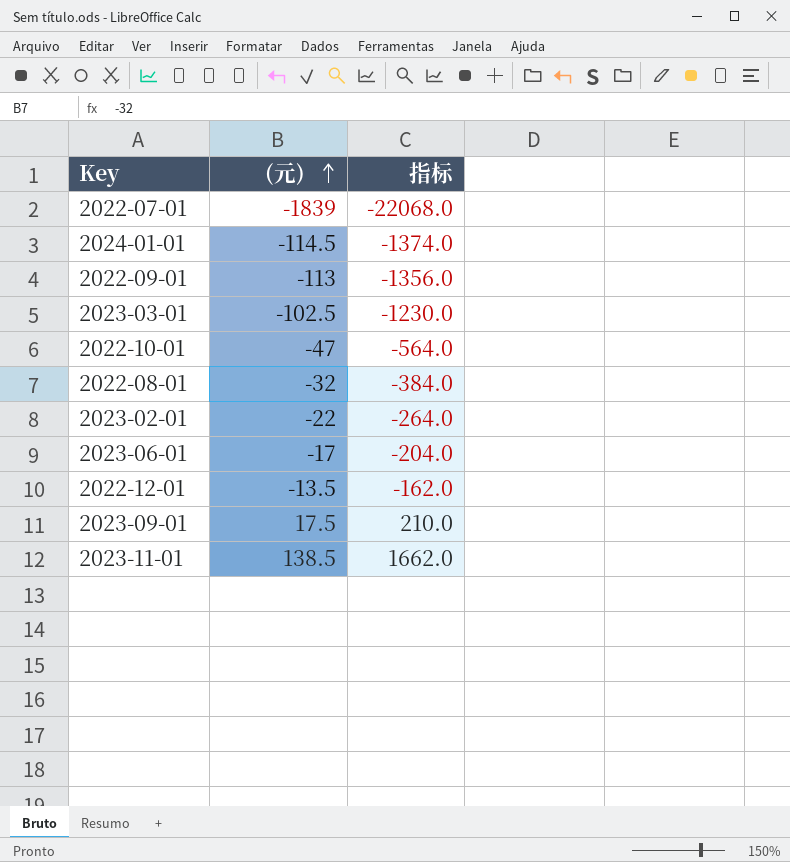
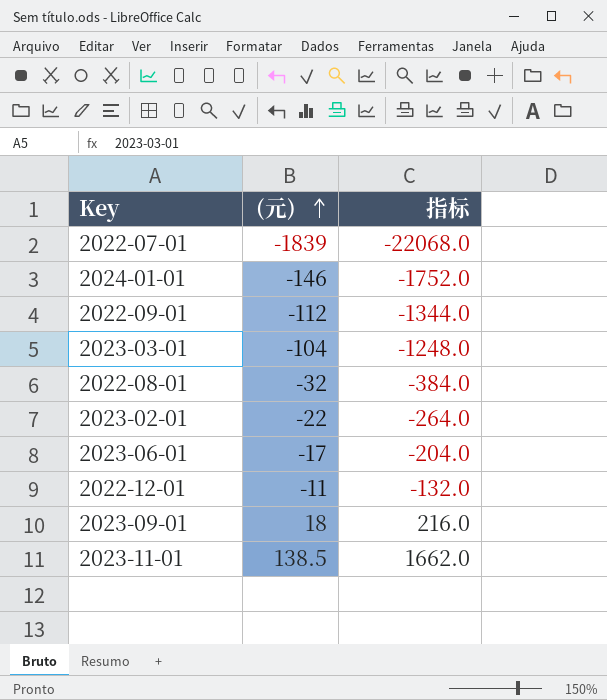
row 2022-10-01: -47 | -564.0 -> none
2024-01-01 | (元): -114.5 -> -146
2024-01-01 | 指标: -1374.0 -> -1752.0
2022-09-01 | (元): -113 -> -112
2022-09-01 | 指标: -1356.0 -> -1344.0
2023-03-01 | (元): -102.5 -> -104
2023-03-01 | 指标: -1230.0 -> -1248.0
2022-12-01 | (元): -13.5 -> -11
2022-12-01 | 指标: -162.0 -> -132.0
2023-09-01 | (元): 17.5 -> 18
2023-09-01 | 指标: 210.0 -> 216.0

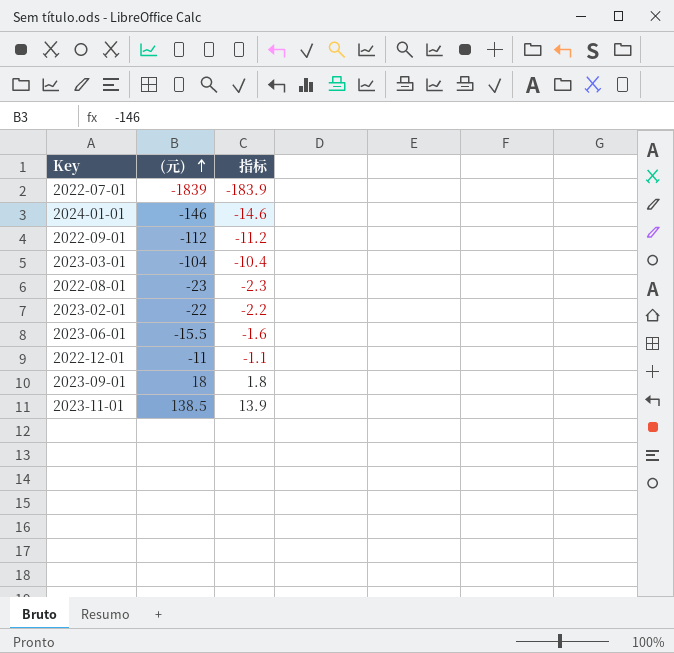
column 指标 | formula: [(元)] * 12 -> [(元)] * 0.1
2022-08-01 | (元): -32 -> -23
2023-06-01 | (元): -17 -> -15.5

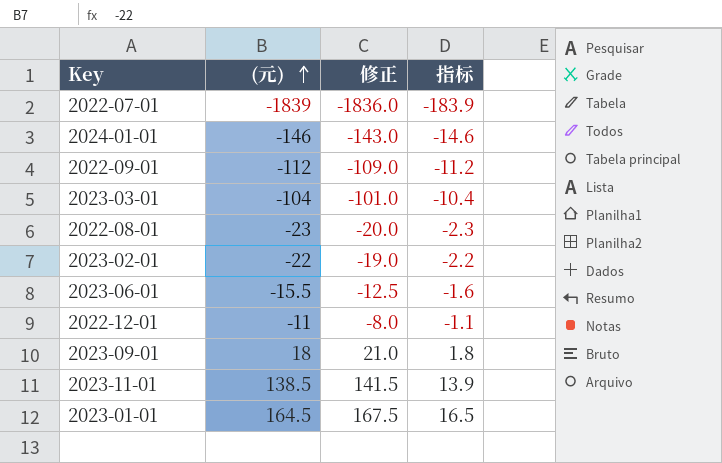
column 修正 | formula: none -> [(元)] + 3
row 2023-01-01: none -> 164.5 | 167.5 | 16.5

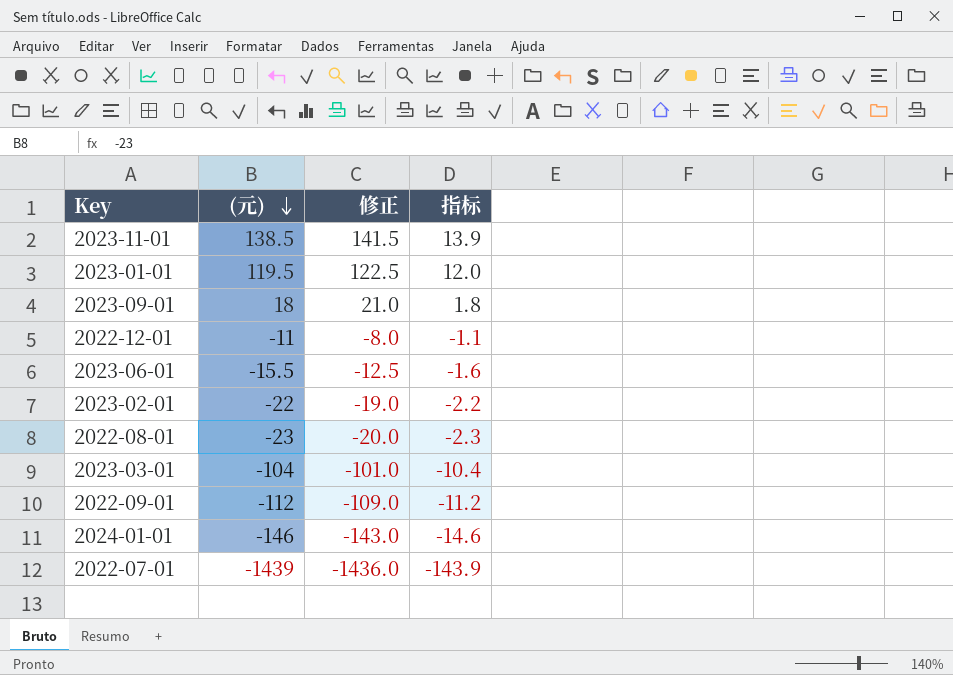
row order: (元) ascending -> (元) descending
2023-01-01 | (元): 164.5 -> 119.5
2023-01-01 | 修正: 167.5 -> 122.5
2023-01-01 | 指标: 16.5 -> 12.0
2022-07-01 | (元): -1839 -> -1439
2022-07-01 | 修正: -1836.0 -> -1436.0
2022-07-01 | 指标: -183.9 -> -143.9

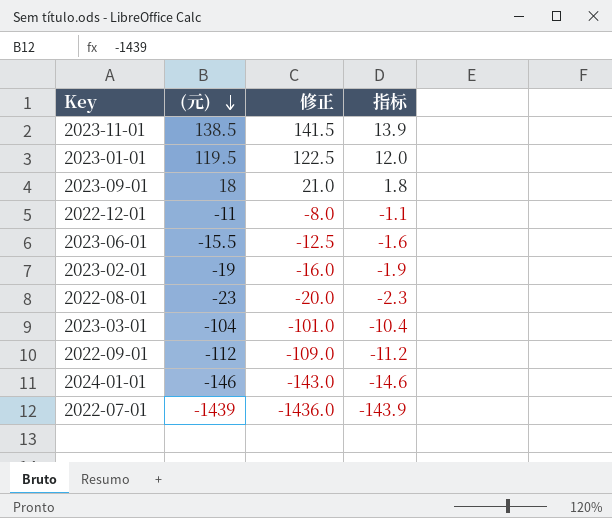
2023-02-01 | (元): -22 -> -19
2023-02-01 | 修正: -19.0 -> -16.0
2023-02-01 | 指标: -2.2 -> -1.9

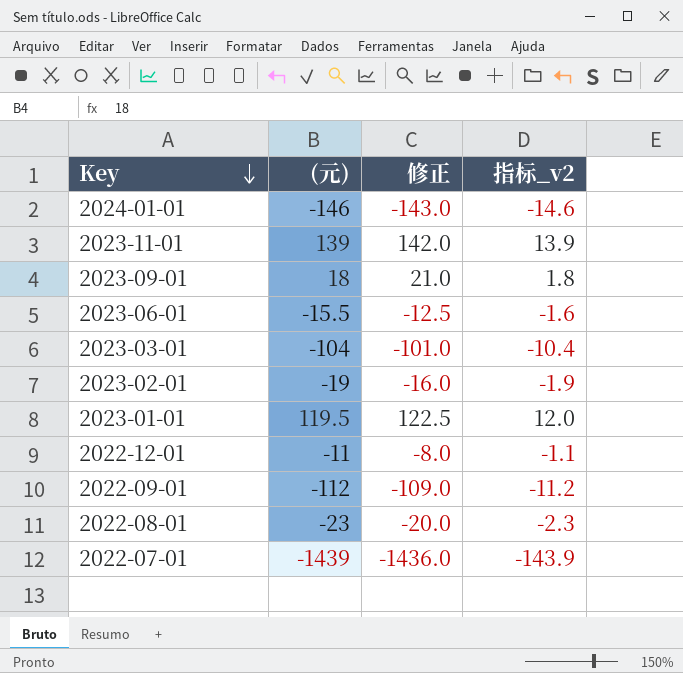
row order: (元) descending -> Key descending
column name: 指标 -> 指标_v2
2023-11-01 | (元): 138.5 -> 139
2023-11-01 | 修正: 141.5 -> 142.0

